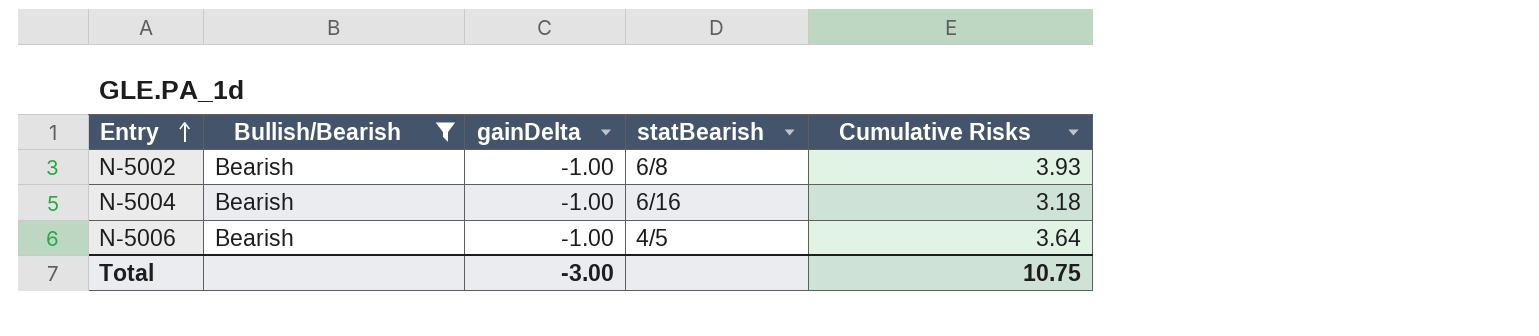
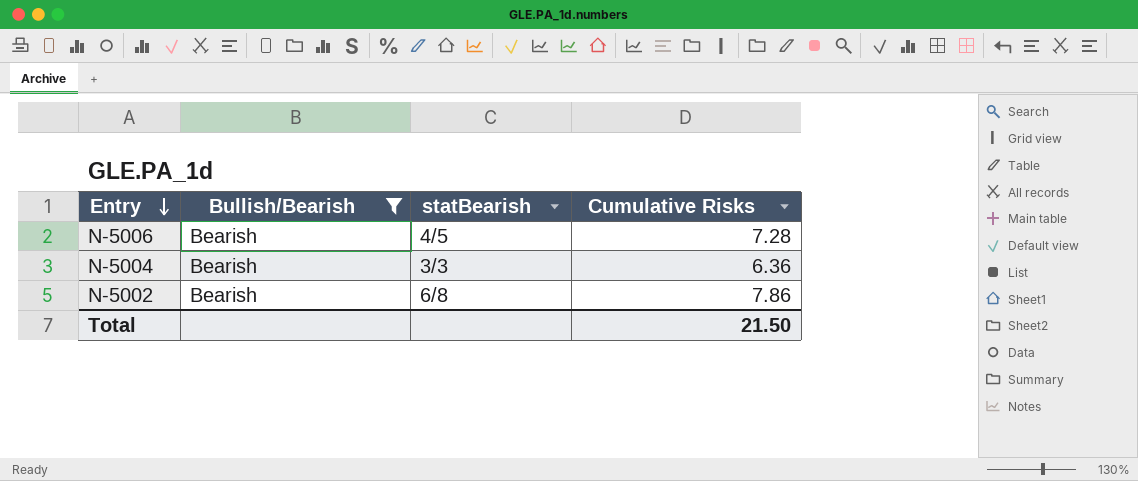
row order: Entry ascending -> Entry descending
column gainDelta | position: 3 -> none
N-5006 | Cumulative Risks: 3.64 -> 7.28
N-5004 | statBearish: 6/16 -> 3/3
N-5004 | Cumulative Risks: 3.18 -> 6.36
N-5002 | Cumulative Risks: 3.93 -> 7.86
Total | Cumulative Risks: 10.75 -> 21.50

